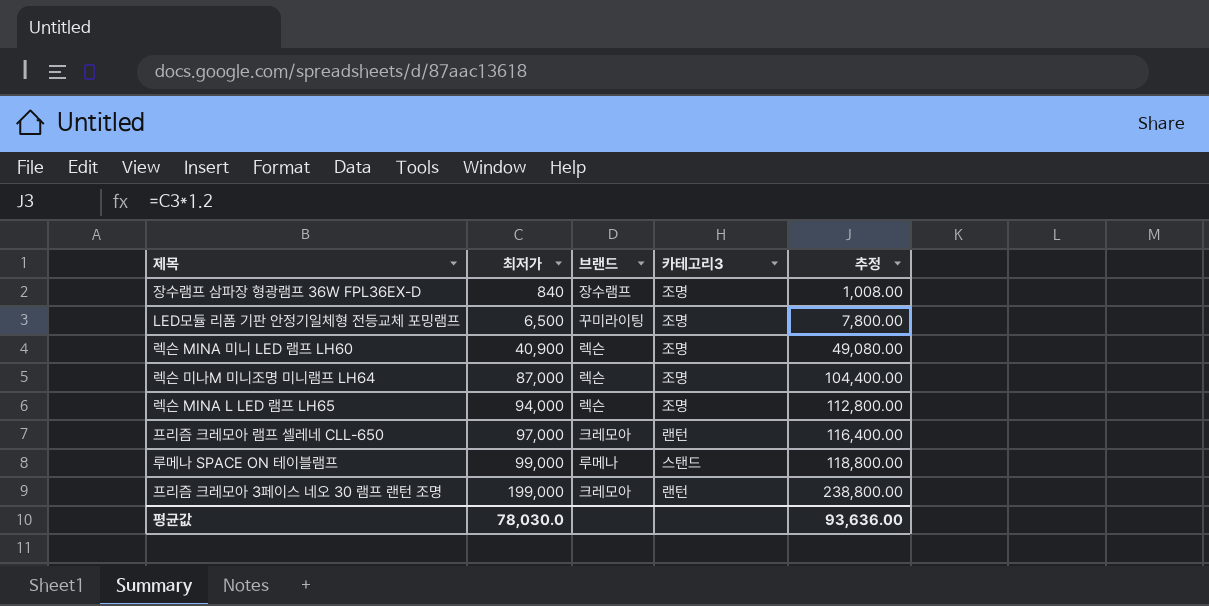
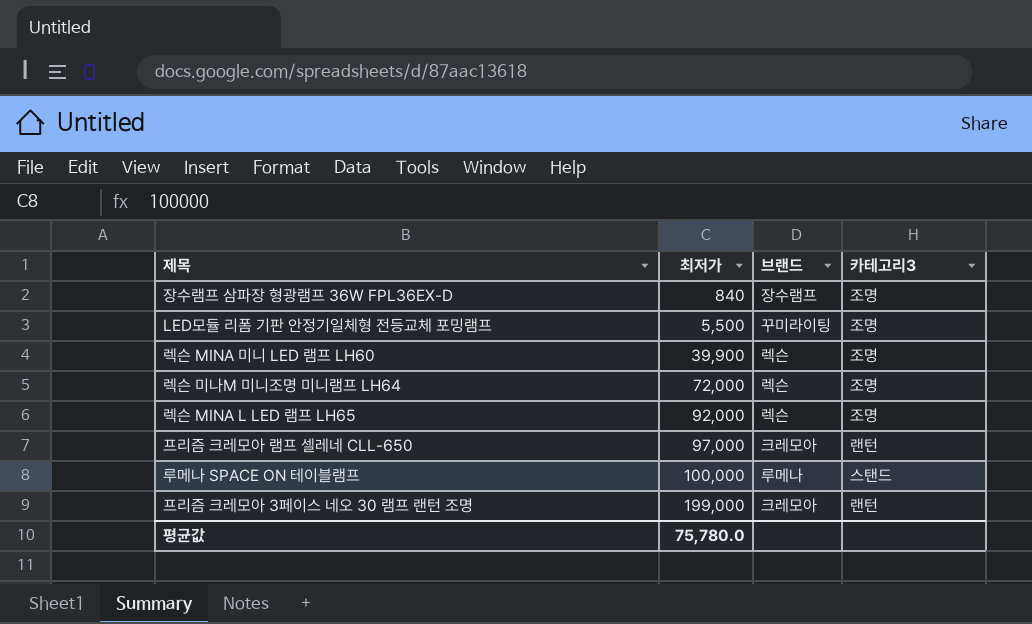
column 추정 | formula: [최저가] * 1.2 -> none
LED모듈 리폼 기판 안정기일체형 전등교체 포밍램프 | 최저가: 6,500 -> 5,500
렉슨 MINA 미니 LED 램프 LH60 | 최저가: 40,900 -> 39,900
렉슨 미나M 미니조명 미니램프 LH64 | 최저가: 87,000 -> 72,000
렉슨 MINA L LED 램프 LH65 | 최저가: 94,000 -> 92,000
루메나 SPACE ON 테이블램프 | 최저가: 99,000 -> 100,000
평균값 | 최저가: 78,030.0 -> 75,780.0

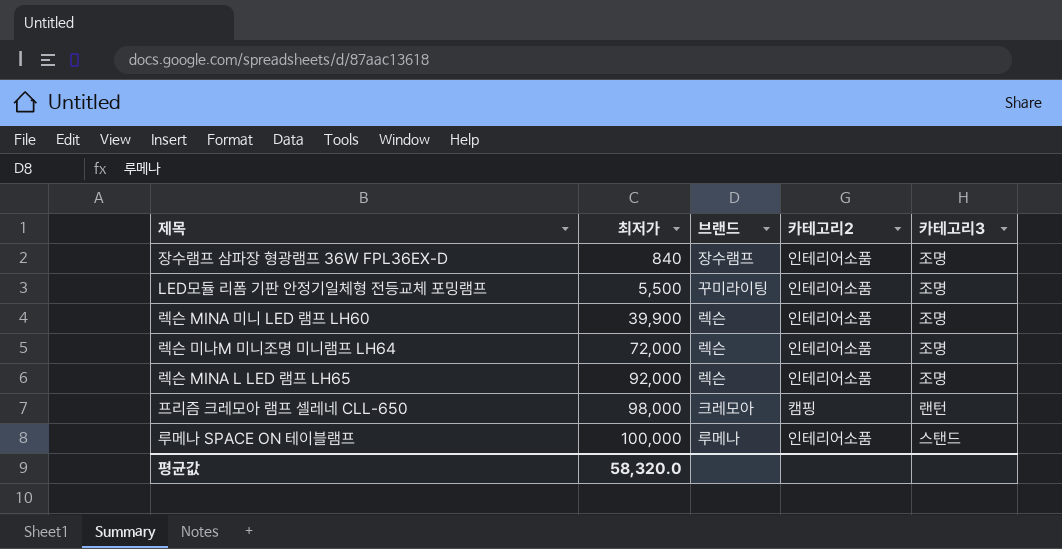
column 카테고리2 | position: none -> 4
row 프리즘 크레모아 3페이스 네오 30 램프 랜턴 조명: 199,000 | 크레모아 | 랜턴 -> none
프리즘 크레모아 램프 셀레네 CLL-650 | 최저가: 97,000 -> 98,000
평균값 | 최저가: 75,780.0 -> 58,320.0

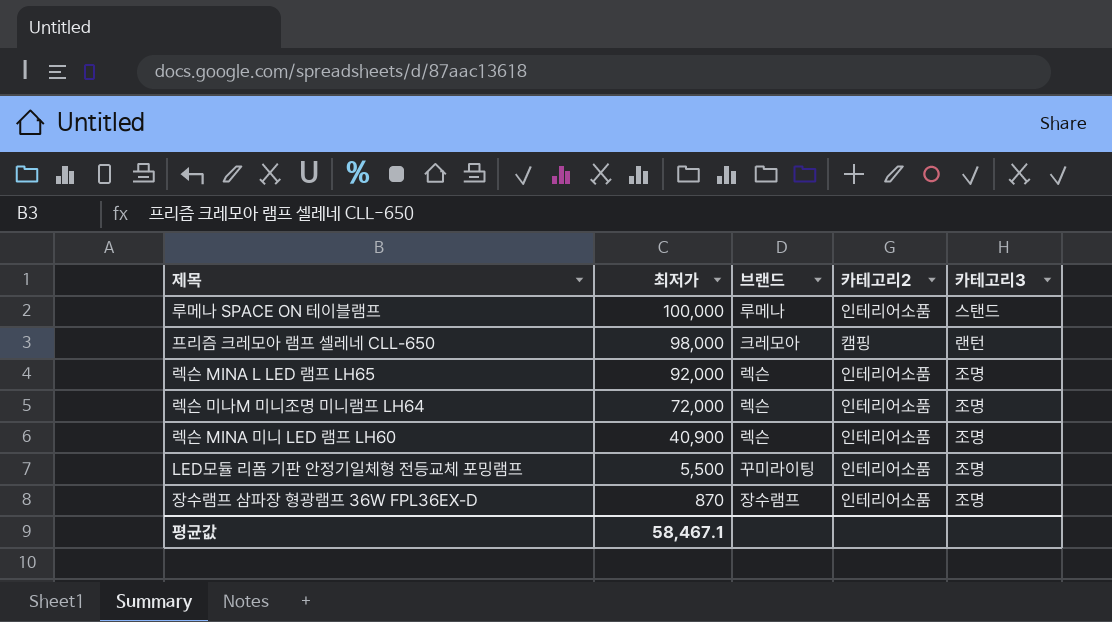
row order: 최저가 ascending -> 최저가 descending
렉슨 MINA 미니 LED 램프 LH60 | 최저가: 39,900 -> 40,900
장수램프 삼파장 형광램프 36W FPL36EX-D | 최저가: 840 -> 870
평균값 | 최저가: 58,320.0 -> 58,467.1

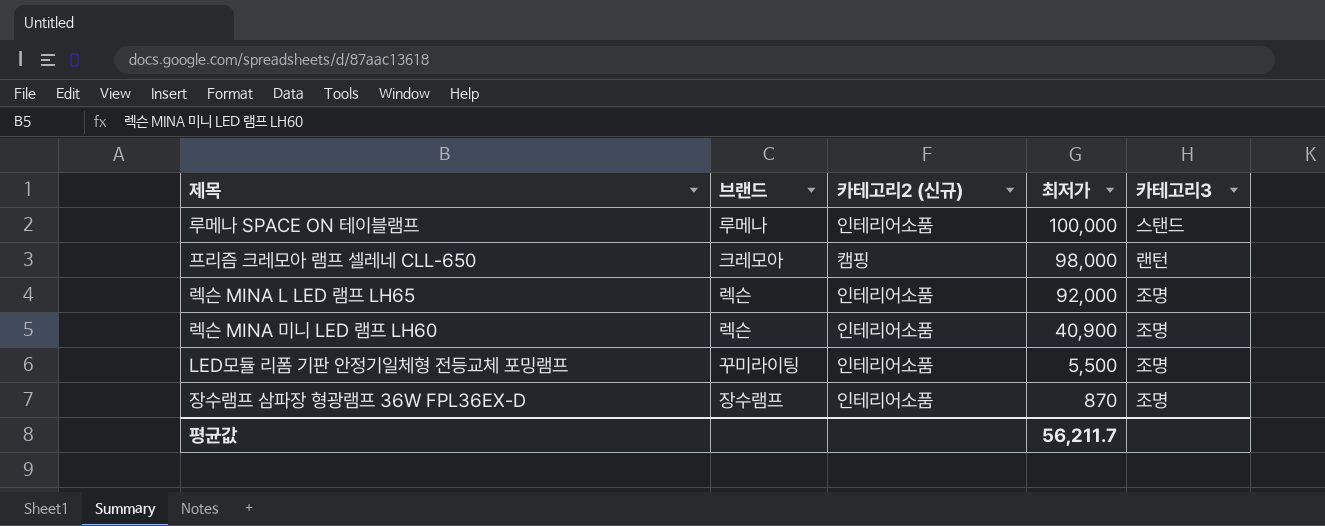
column name: 카테고리2 -> 카테고리2 (신규)
column 최저가 | position: 2 -> 4
row 렉슨 미나M 미니조명 미니램프 LH64: 72,000 | 렉슨 | 인테리어소품 | 조명 -> none
평균값 | 최저가: 58,467.1 -> 56,211.7

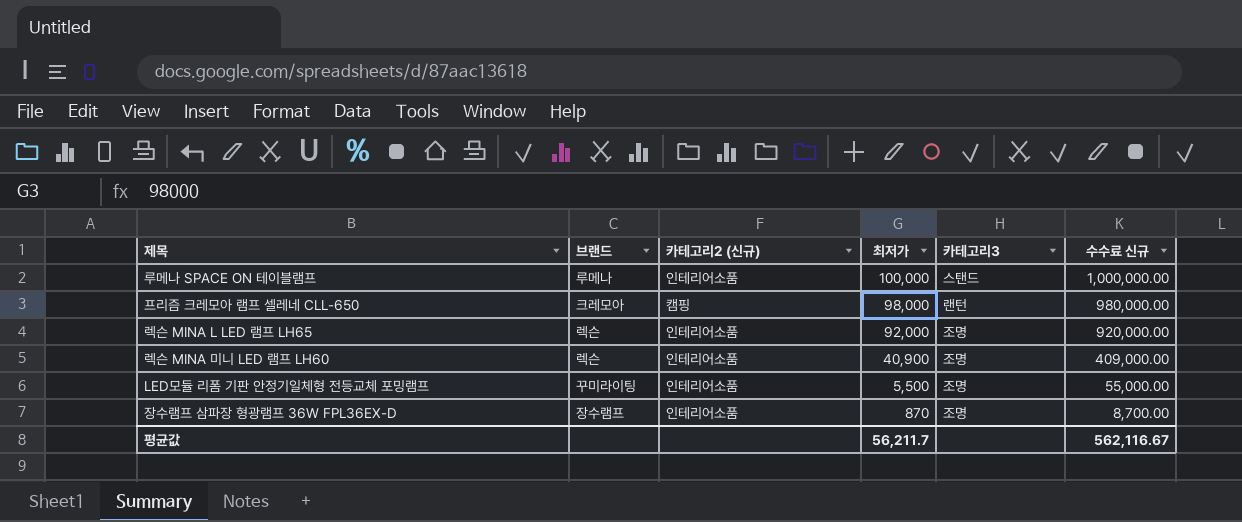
column 수수료 신규 | formula: none -> [최저가] * 10

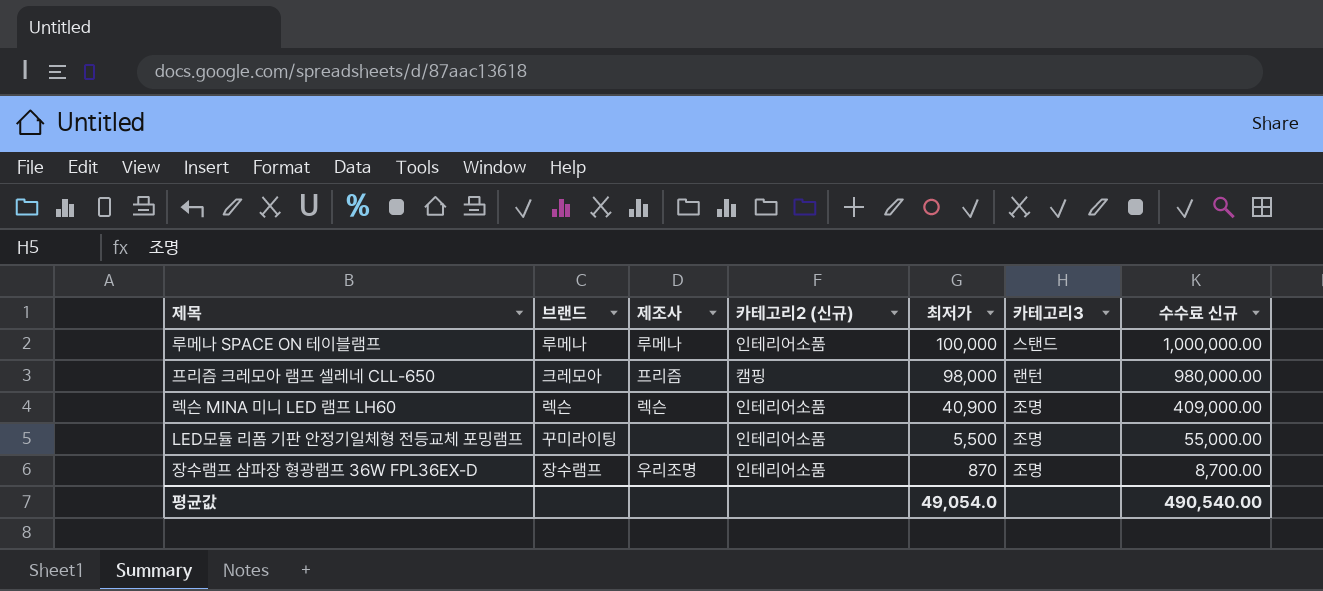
column 제조사 | position: none -> 3
row 렉슨 MINA L LED 램프 LH65: 렉슨 | 인테리어소품 | 92,000 | 조명 | 920,000.00 -> none
평균값 | 최저가: 56,211.7 -> 49,054.0
평균값 | 수수료 신규: 562,116.67 -> 490,540.00

